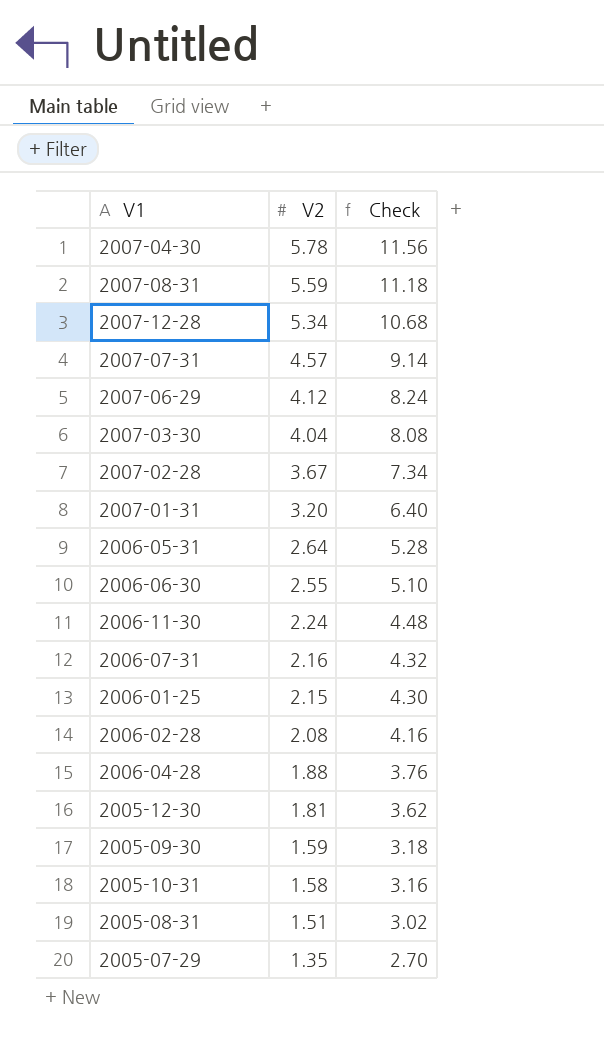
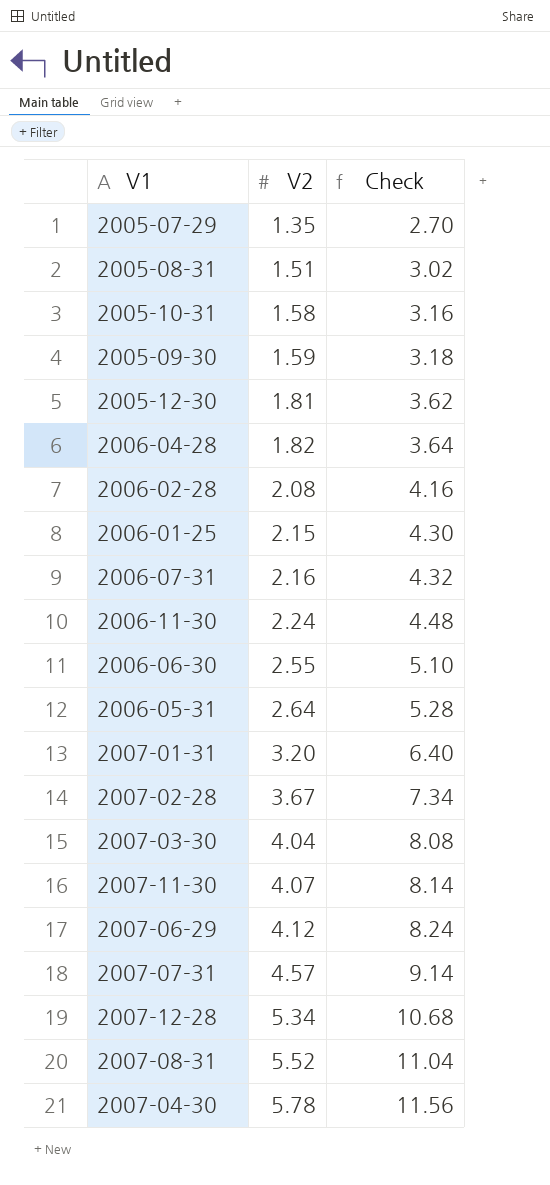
row order: V2 descending -> V2 ascending
2006-04-28 | V2: 1.88 -> 1.82
2006-04-28 | Check: 3.76 -> 3.64
row 2007-11-30: none -> 4.07 | 8.14
2007-08-31 | V2: 5.59 -> 5.52
2007-08-31 | Check: 11.18 -> 11.04

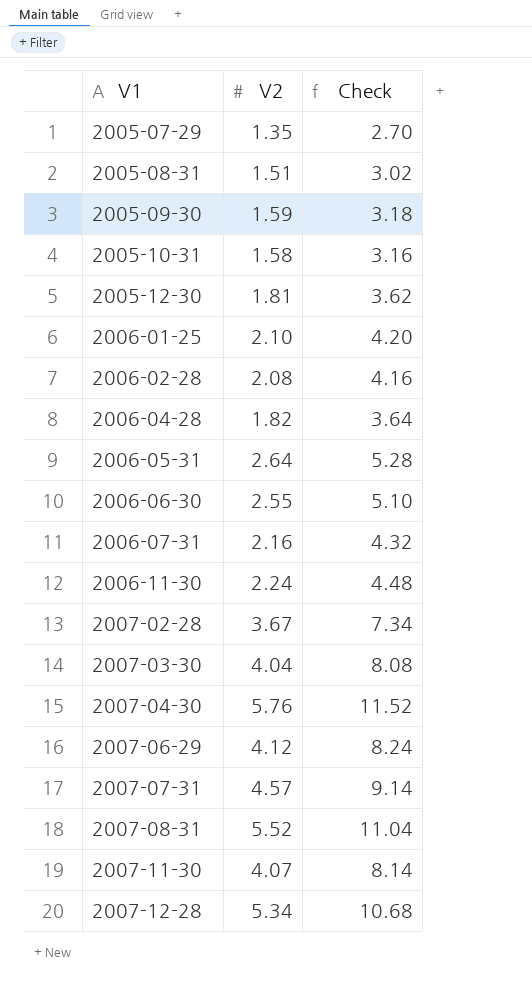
row order: V2 ascending -> V1 ascending
row 2007-01-31: 3.20 | 6.40 -> none
2006-01-25 | V2: 2.15 -> 2.10
2006-01-25 | Check: 4.30 -> 4.20
2007-04-30 | V2: 5.78 -> 5.76
2007-04-30 | Check: 11.56 -> 11.52

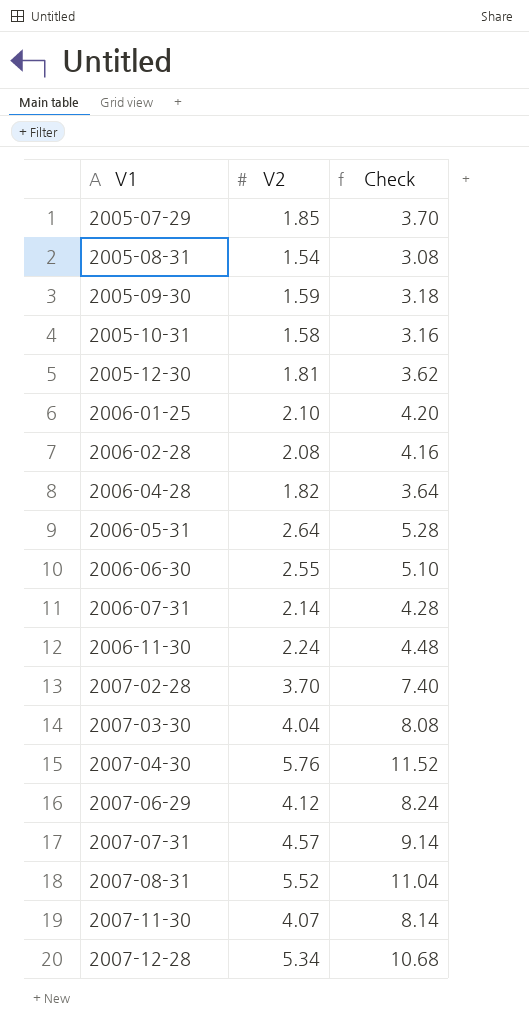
2005-07-29 | V2: 1.35 -> 1.85
2005-07-29 | Check: 2.70 -> 3.70
2005-08-31 | V2: 1.51 -> 1.54
2005-08-31 | Check: 3.02 -> 3.08
2006-07-31 | V2: 2.16 -> 2.14
2006-07-31 | Check: 4.32 -> 4.28
2007-02-28 | V2: 3.67 -> 3.70
2007-02-28 | Check: 7.34 -> 7.40

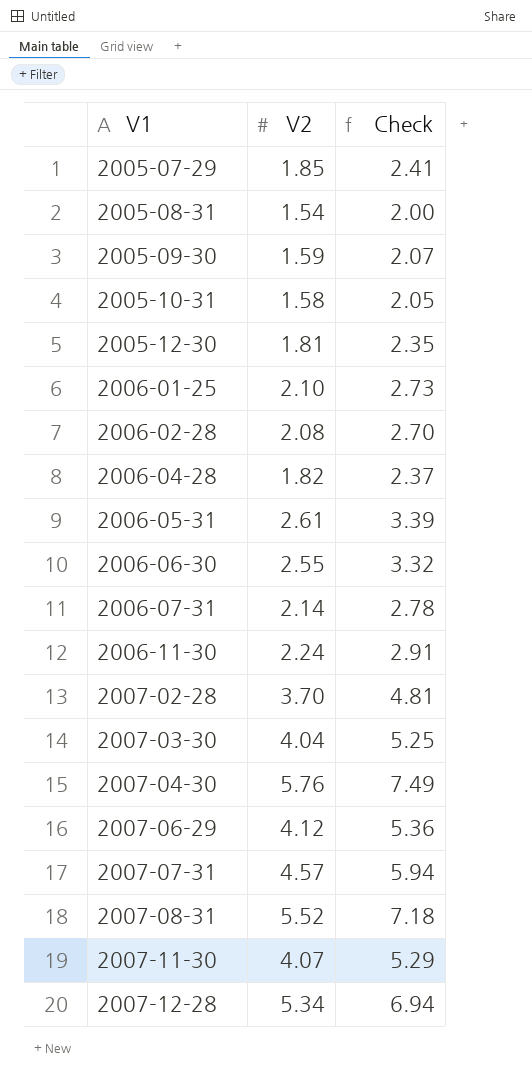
column Check | formula: [V2] * 2 -> [V2] * 1.3
2006-05-31 | V2: 2.64 -> 2.61

